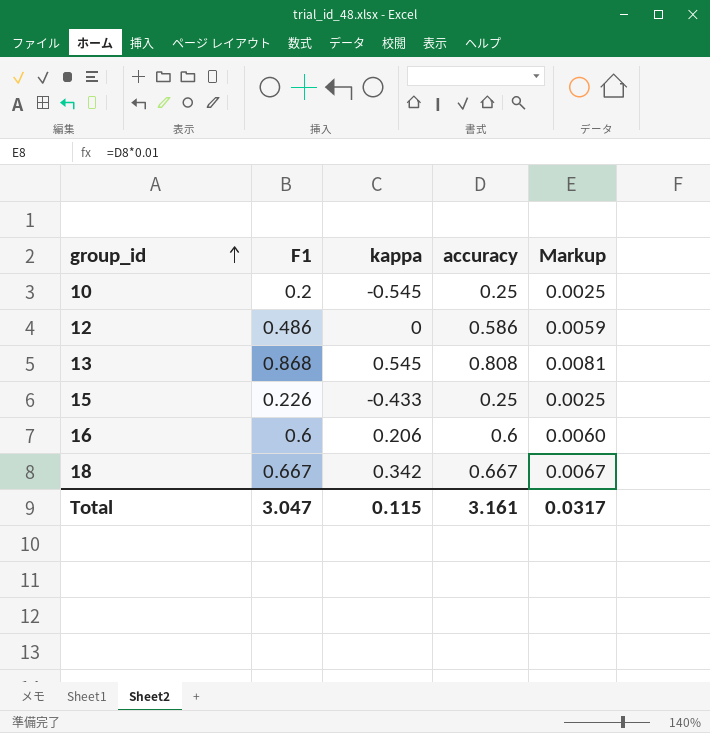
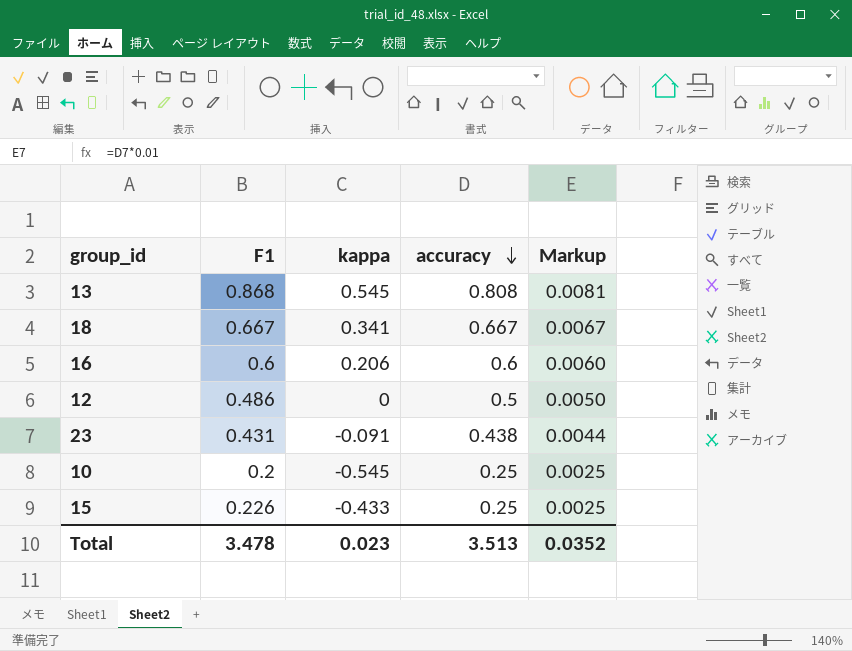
row order: group_id ascending -> accuracy descending
18 | kappa: 0.342 -> 0.341
12 | accuracy: 0.586 -> 0.5
12 | Markup: 0.0059 -> 0.0050
row 23: none -> 0.431 | -0.091 | 0.438 | 0.0044
Total | F1: 3.047 -> 3.478
Total | kappa: 0.115 -> 0.023
Total | accuracy: 3.161 -> 3.513
Total | Markup: 0.0317 -> 0.0352

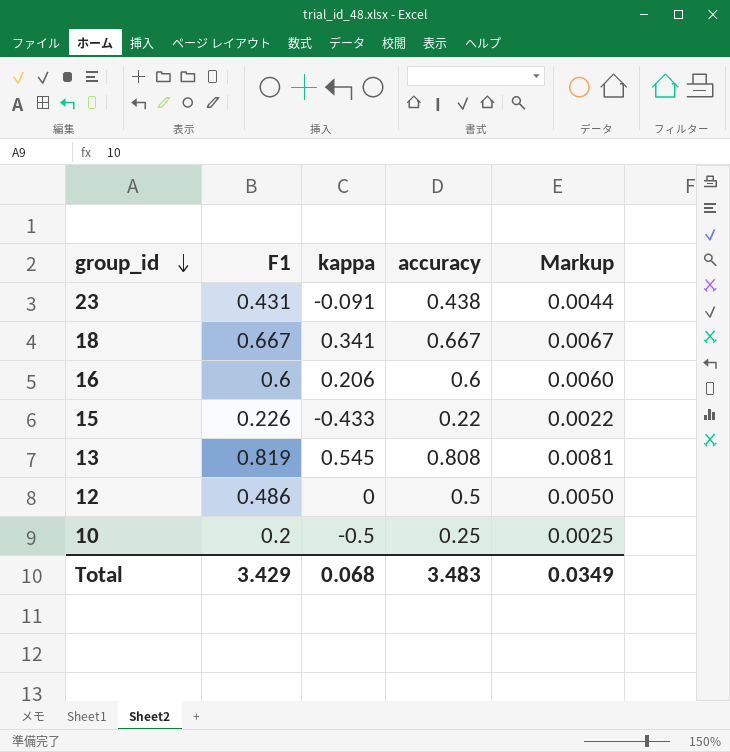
row order: accuracy descending -> group_id descending
15 | accuracy: 0.25 -> 0.22
15 | Markup: 0.0025 -> 0.0022
13 | F1: 0.868 -> 0.819
10 | kappa: -0.545 -> -0.5
Total | F1: 3.478 -> 3.429
Total | kappa: 0.023 -> 0.068
Total | accuracy: 3.513 -> 3.483
Total | Markup: 0.0352 -> 0.0349

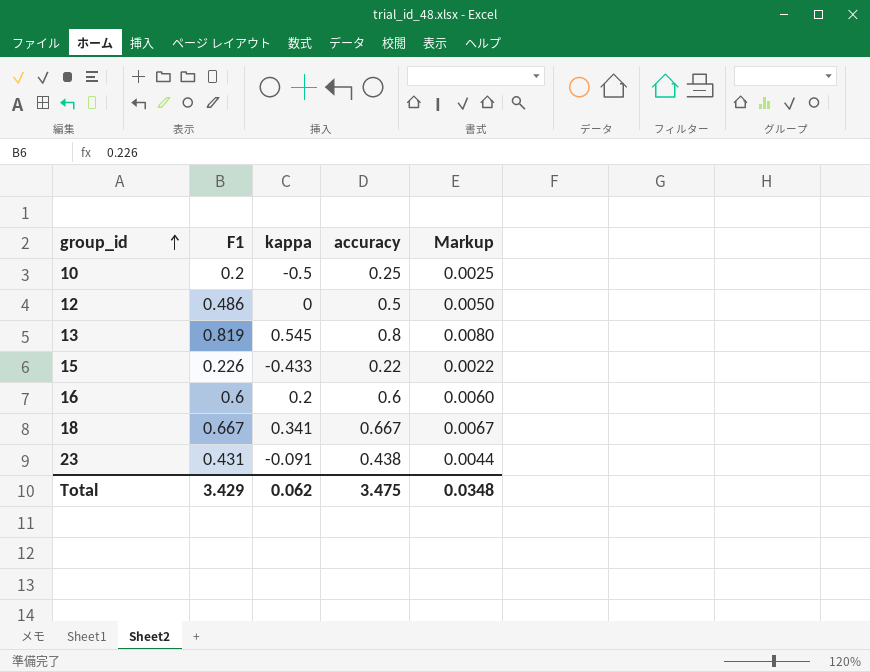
row order: group_id descending -> group_id ascending
13 | accuracy: 0.808 -> 0.8
13 | Markup: 0.0081 -> 0.0080
16 | kappa: 0.206 -> 0.2
Total | kappa: 0.068 -> 0.062
Total | accuracy: 3.483 -> 3.475
Total | Markup: 0.0349 -> 0.0348

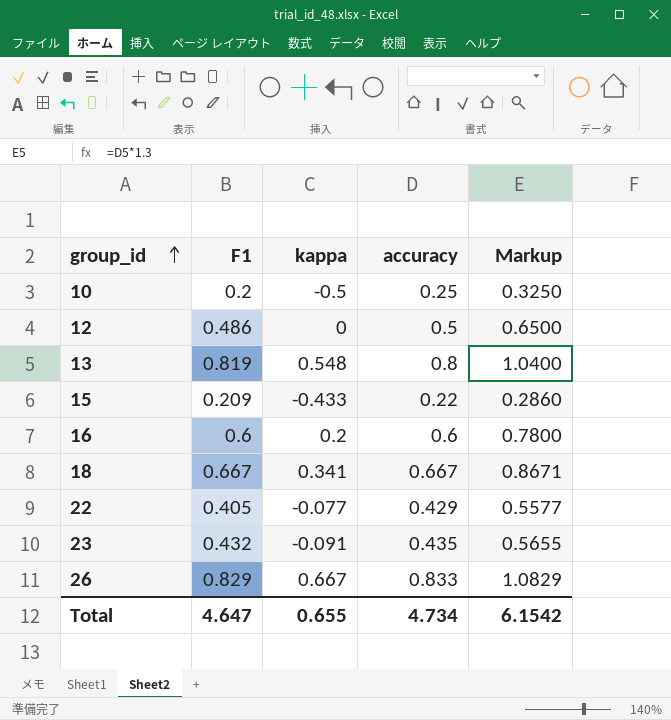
column Markup | formula: [accuracy] * 0.01 -> [accuracy] * 1.3
13 | kappa: 0.545 -> 0.548
15 | F1: 0.226 -> 0.209
row 22: none -> 0.405 | -0.077 | 0.429 | 0.5577
23 | F1: 0.431 -> 0.432
23 | accuracy: 0.438 -> 0.435
row 26: none -> 0.829 | 0.667 | 0.833 | 1.0829
Total | F1: 3.429 -> 4.647
Total | kappa: 0.062 -> 0.655
Total | accuracy: 3.475 -> 4.734
Total | Markup: 0.0348 -> 6.1542

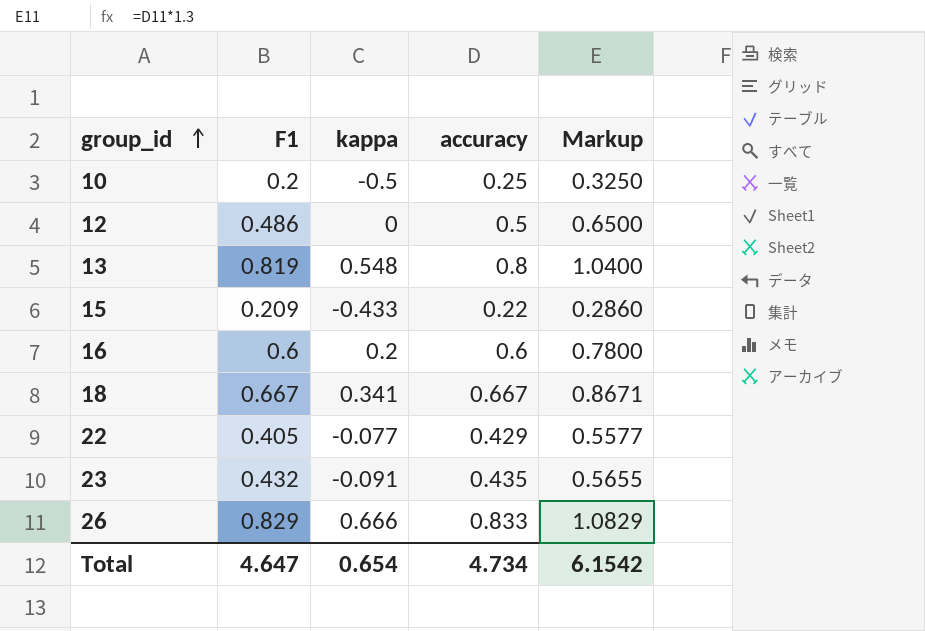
26 | kappa: 0.667 -> 0.666
Total | kappa: 0.655 -> 0.654

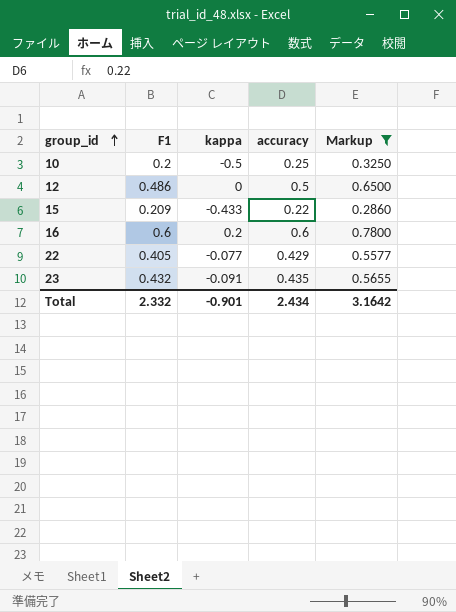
filter: none -> Markup <= 0.7800
Total | F1: 4.647 -> 2.332
Total | kappa: 0.654 -> -0.901
Total | accuracy: 4.734 -> 2.434
Total | Markup: 6.1542 -> 3.1642

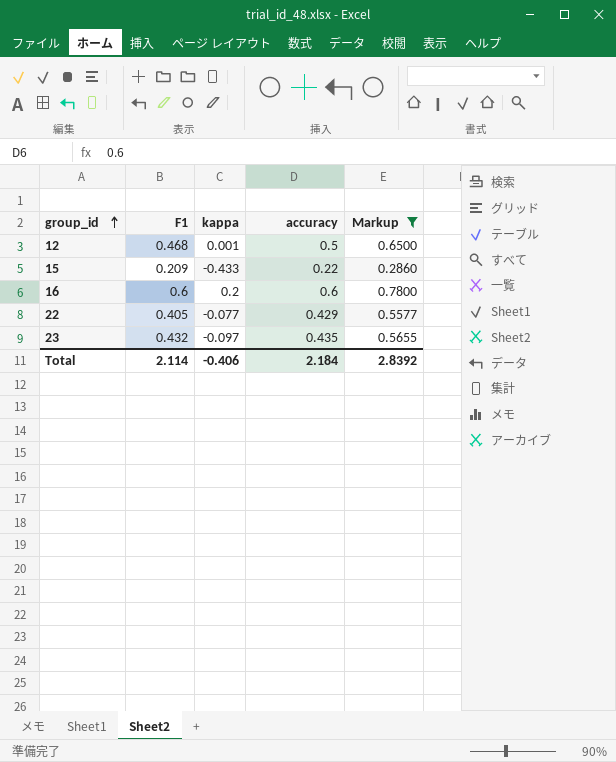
row 10: 0.2 | -0.5 | 0.25 | 0.3250 -> none
12 | F1: 0.486 -> 0.468
12 | kappa: 0 -> 0.001
23 | kappa: -0.091 -> -0.097
Total | F1: 2.332 -> 2.114
Total | kappa: -0.901 -> -0.406
Total | accuracy: 2.434 -> 2.184
Total | Markup: 3.1642 -> 2.8392

